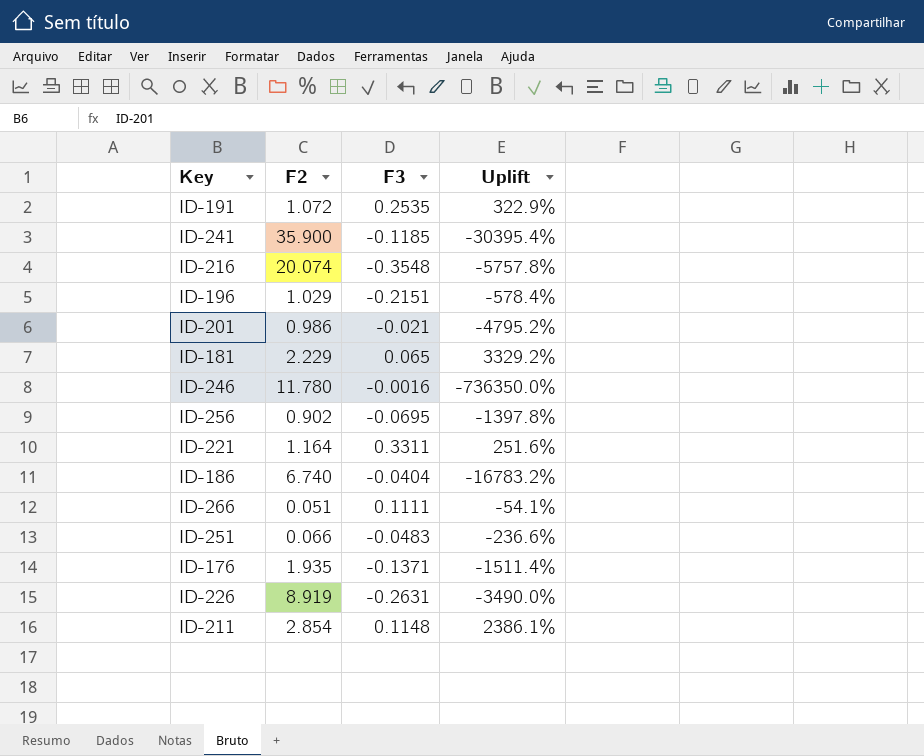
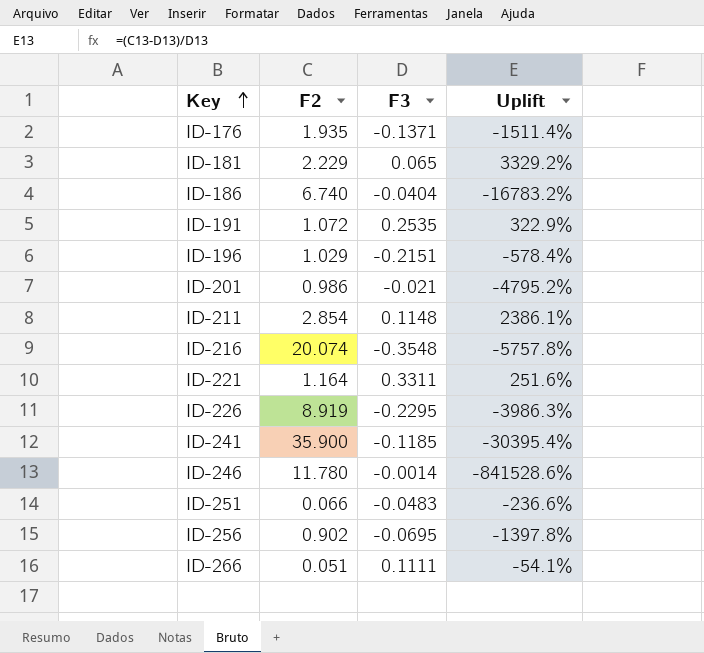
row order: none -> Key ascending
ID-226 | F3: -0.2631 -> -0.2295
ID-226 | Uplift: -3490.0% -> -3986.3%
ID-246 | F3: -0.0016 -> -0.0014
ID-246 | Uplift: -736350.0% -> -841528.6%

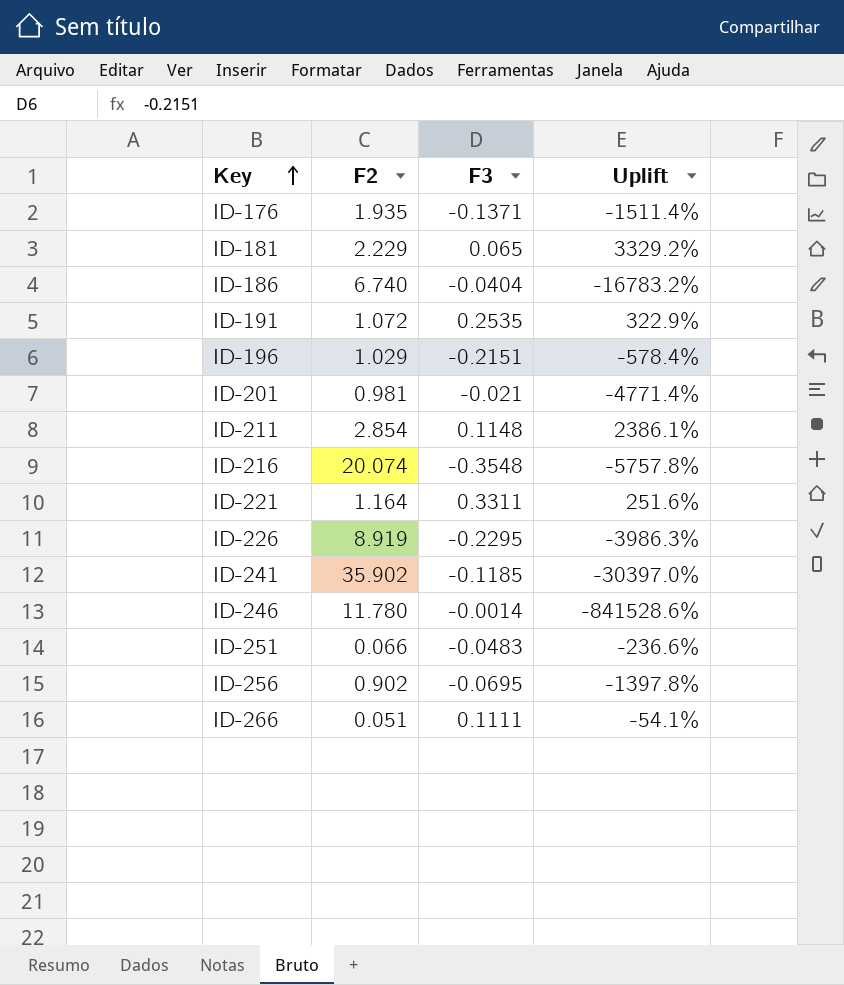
ID-201 | F2: 0.986 -> 0.981
ID-201 | Uplift: -4795.2% -> -4771.4%
ID-241 | F2: 35.900 -> 35.902
ID-241 | Uplift: -30395.4% -> -30397.0%

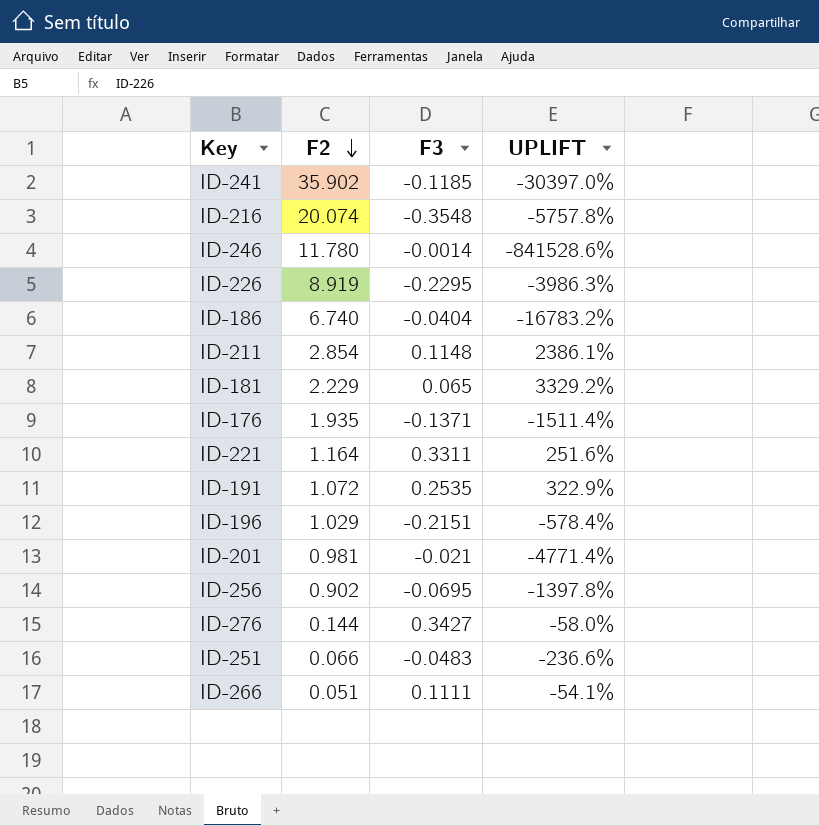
row order: Key ascending -> F2 descending
column name: Uplift -> UPLIFT
row ID-276: none -> 0.144 | 0.3427 | -58.0%

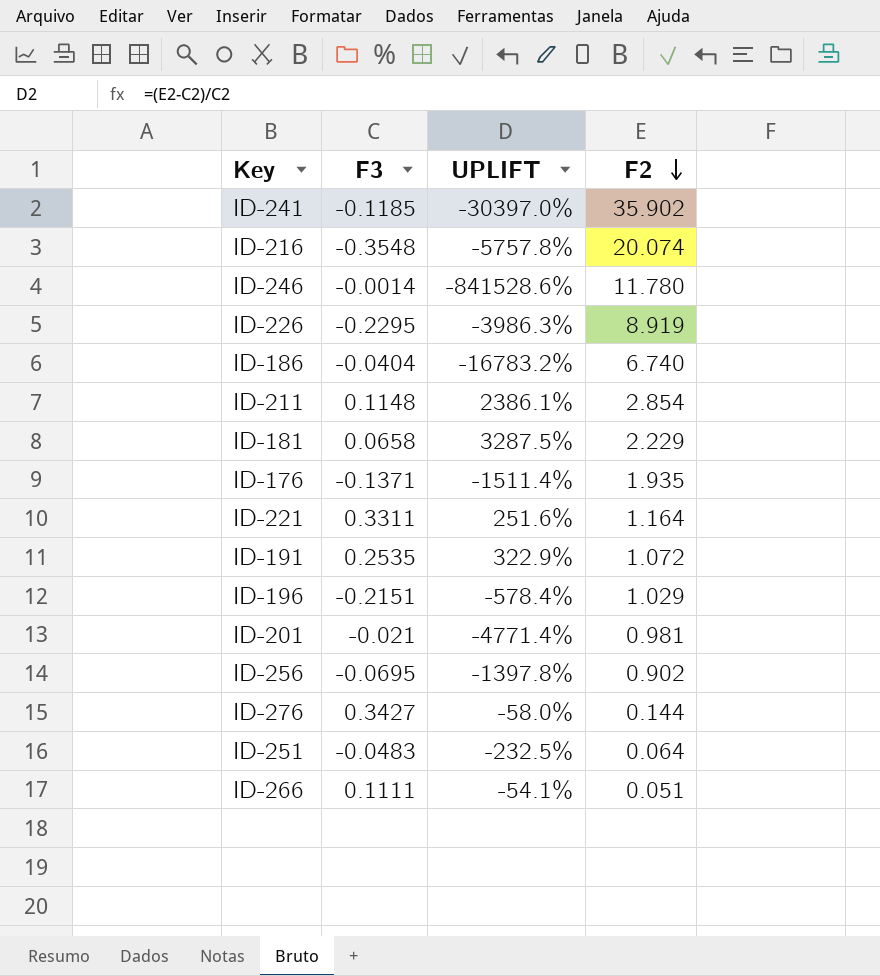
column F2 | position: 2 -> 4
ID-181 | F3: 0.065 -> 0.0658
ID-181 | UPLIFT: 3329.2% -> 3287.5%
ID-251 | UPLIFT: -236.6% -> -232.5%
ID-251 | F2: 0.066 -> 0.064

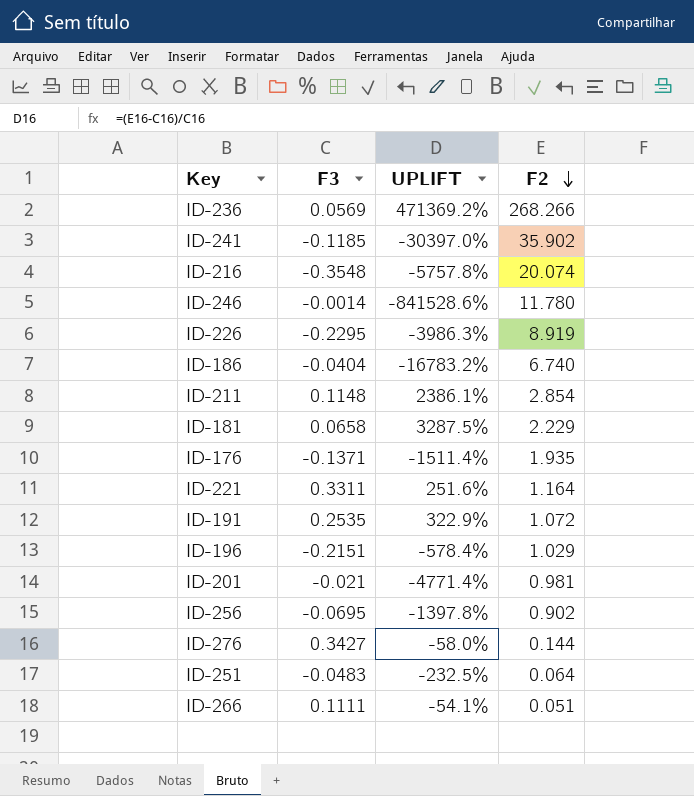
row ID-236: none -> 0.0569 | 471369.2% | 268.266

